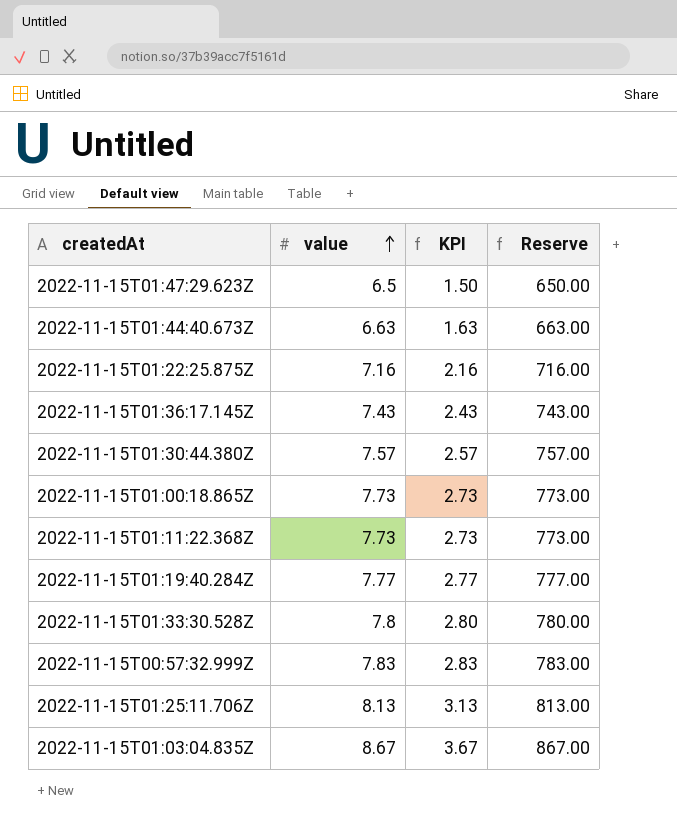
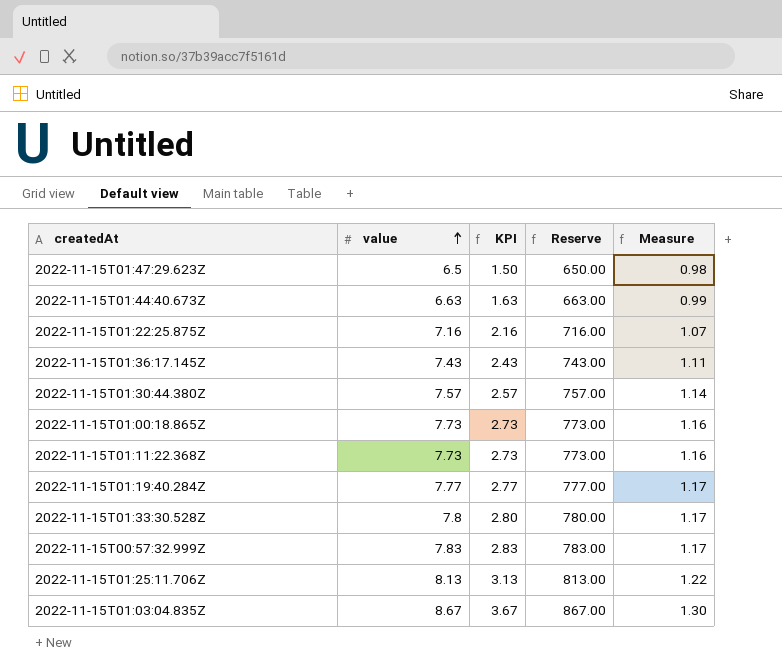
column Measure | formula: none -> [value] * 0.15

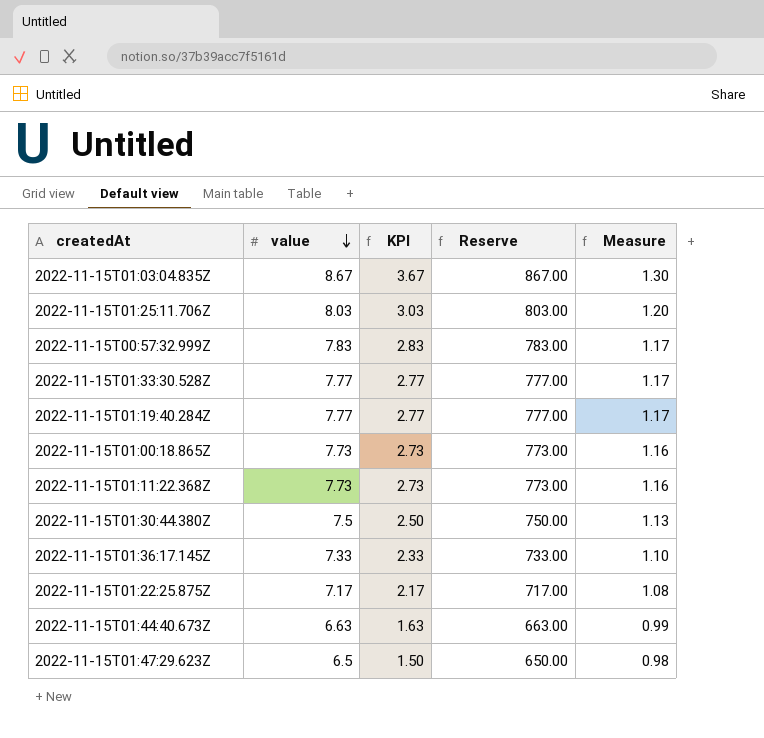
row order: value ascending -> value descending
2022-11-15T01:25:11.706Z | value: 8.13 -> 8.03
2022-11-15T01:25:11.706Z | KPI: 3.13 -> 3.03
2022-11-15T01:25:11.706Z | Reserve: 813.00 -> 803.00
2022-11-15T01:25:11.706Z | Measure: 1.22 -> 1.20
2022-11-15T01:33:30.528Z | value: 7.8 -> 7.77
2022-11-15T01:33:30.528Z | KPI: 2.80 -> 2.77
2022-11-15T01:33:30.528Z | Reserve: 780.00 -> 777.00
2022-11-15T01:30:44.380Z | value: 7.57 -> 7.5
2022-11-15T01:30:44.380Z | KPI: 2.57 -> 2.50
2022-11-15T01:30:44.380Z | Reserve: 757.00 -> 750.00
2022-11-15T01:30:44.380Z | Measure: 1.14 -> 1.13
2022-11-15T01:36:17.145Z | value: 7.43 -> 7.33
2022-11-15T01:36:17.145Z | KPI: 2.43 -> 2.33
2022-11-15T01:36:17.145Z | Reserve: 743.00 -> 733.00
2022-11-15T01:36:17.145Z | Measure: 1.11 -> 1.10
2022-11-15T01:22:25.875Z | value: 7.16 -> 7.17
2022-11-15T01:22:25.875Z | KPI: 2.16 -> 2.17
2022-11-15T01:22:25.875Z | Reserve: 716.00 -> 717.00
2022-11-15T01:22:25.875Z | Measure: 1.07 -> 1.08

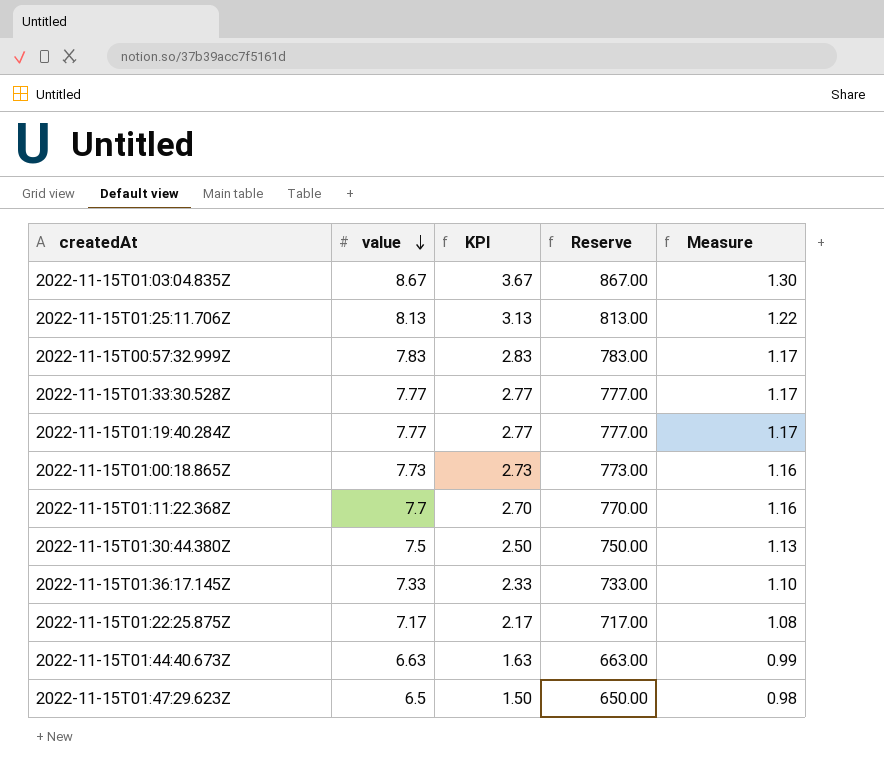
2022-11-15T01:25:11.706Z | value: 8.03 -> 8.13
2022-11-15T01:25:11.706Z | KPI: 3.03 -> 3.13
2022-11-15T01:25:11.706Z | Reserve: 803.00 -> 813.00
2022-11-15T01:25:11.706Z | Measure: 1.20 -> 1.22
2022-11-15T01:11:22.368Z | value: 7.73 -> 7.7
2022-11-15T01:11:22.368Z | KPI: 2.73 -> 2.70
2022-11-15T01:11:22.368Z | Reserve: 773.00 -> 770.00

